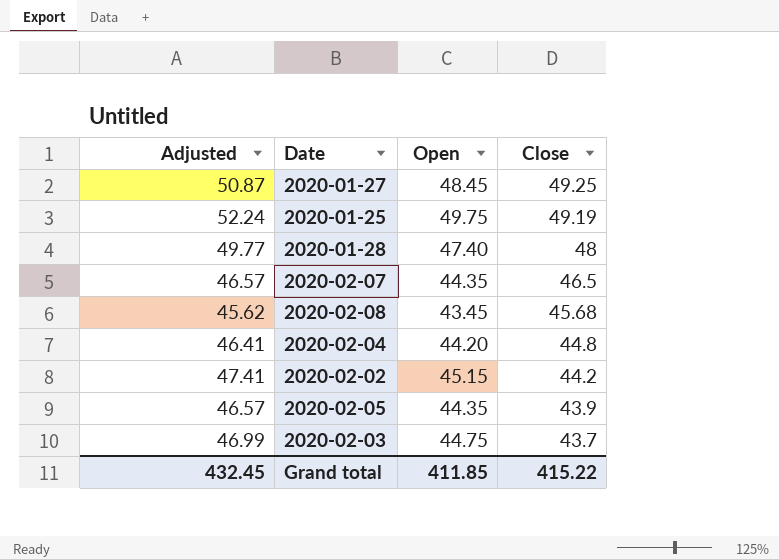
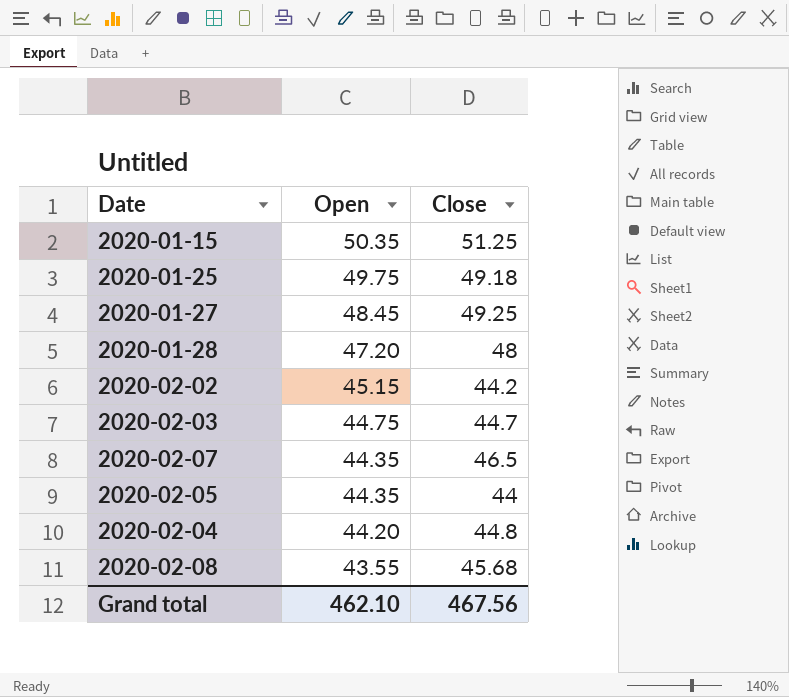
row order: Close descending -> Open descending
column Adjusted | formula: [Open] * 1.05 -> none
row 2020-01-15: none -> 50.35 | 51.25
2020-01-25 | Close: 49.19 -> 49.18
2020-01-28 | Open: 47.40 -> 47.20
2020-02-03 | Close: 43.7 -> 44.7
2020-02-05 | Close: 43.9 -> 44
2020-02-08 | Open: 43.45 -> 43.55
Grand total | Open: 411.85 -> 462.10
Grand total | Close: 415.22 -> 467.56

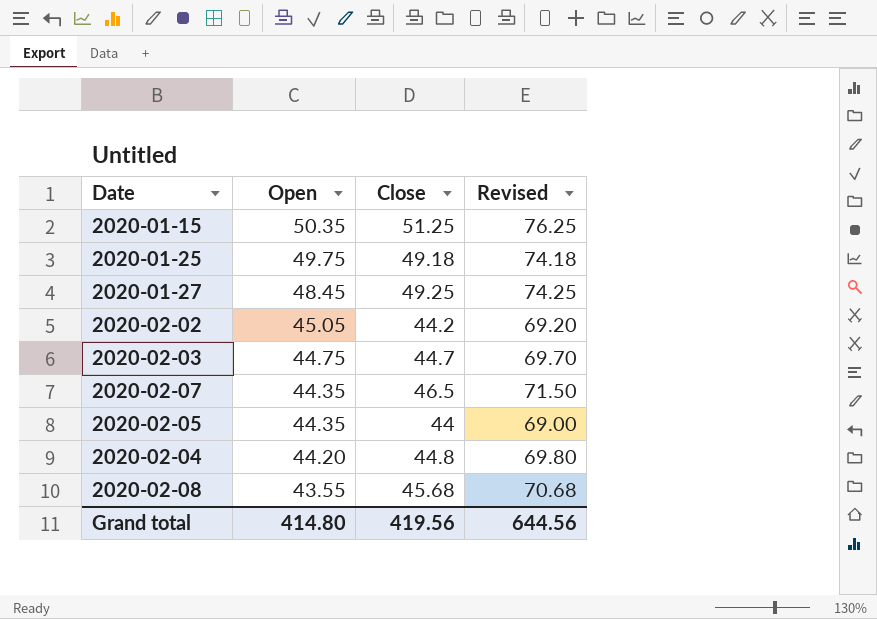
column Revised | formula: none -> [Close] + 25
row 2020-01-28: 47.20 | 48 -> none
2020-02-02 | Open: 45.15 -> 45.05
Grand total | Open: 462.10 -> 414.80
Grand total | Close: 467.56 -> 419.56

